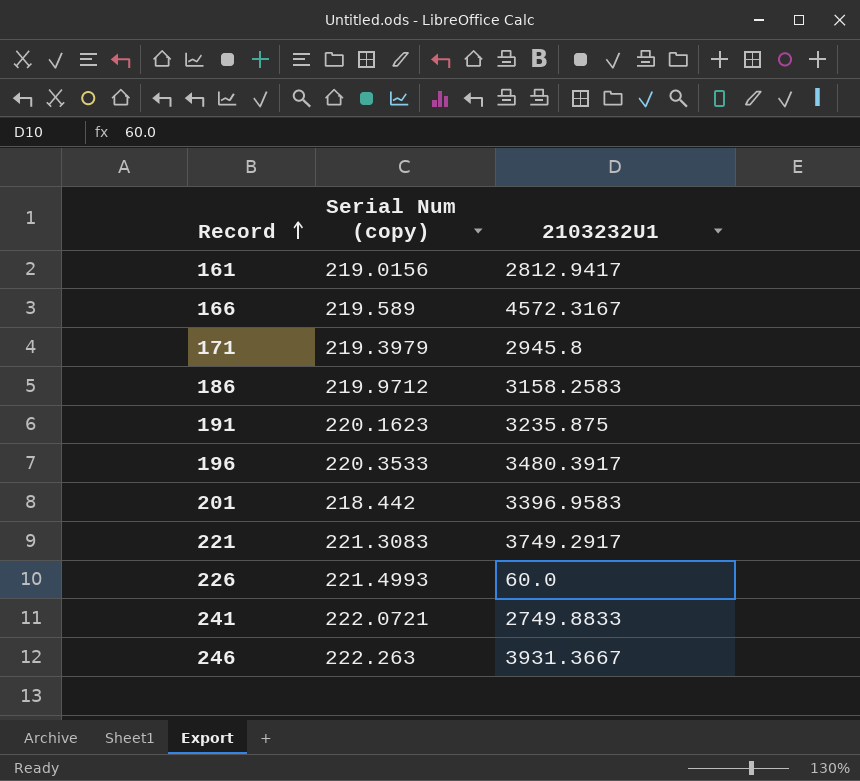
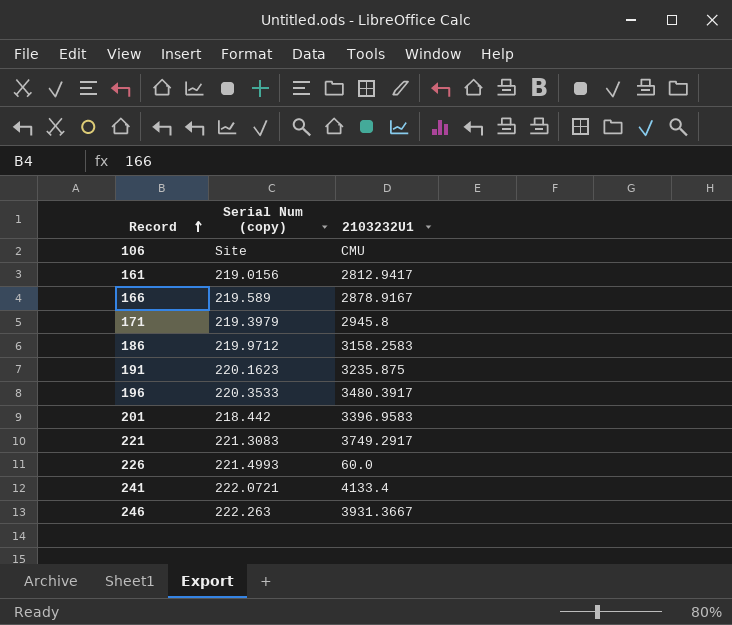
row 106: none -> Site | CMU
166 | 2103232U1: 4572.3167 -> 2878.9167
241 | 2103232U1: 2749.8833 -> 4133.4

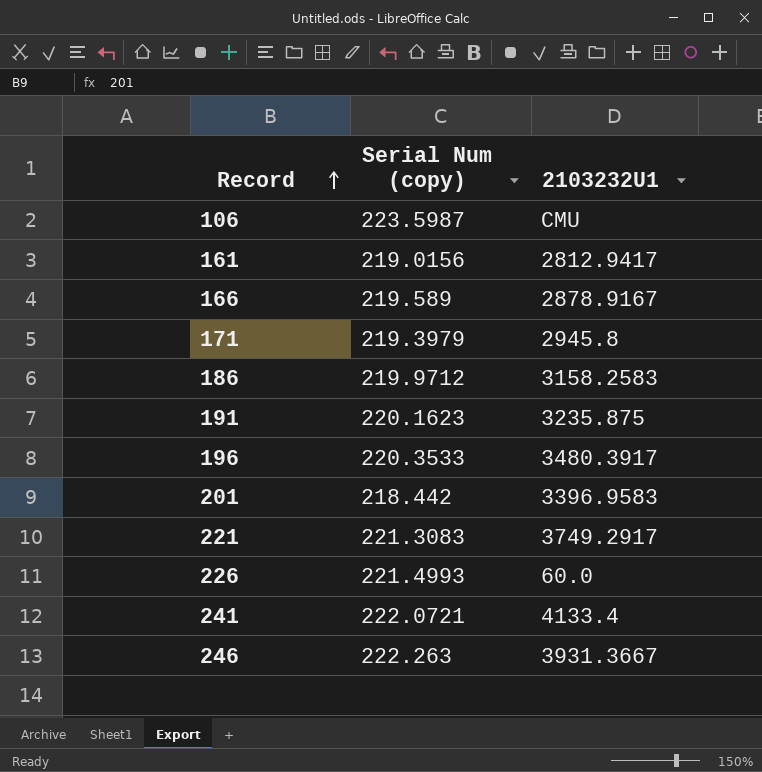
106 | Serial Num (copy): Site -> 223.5987

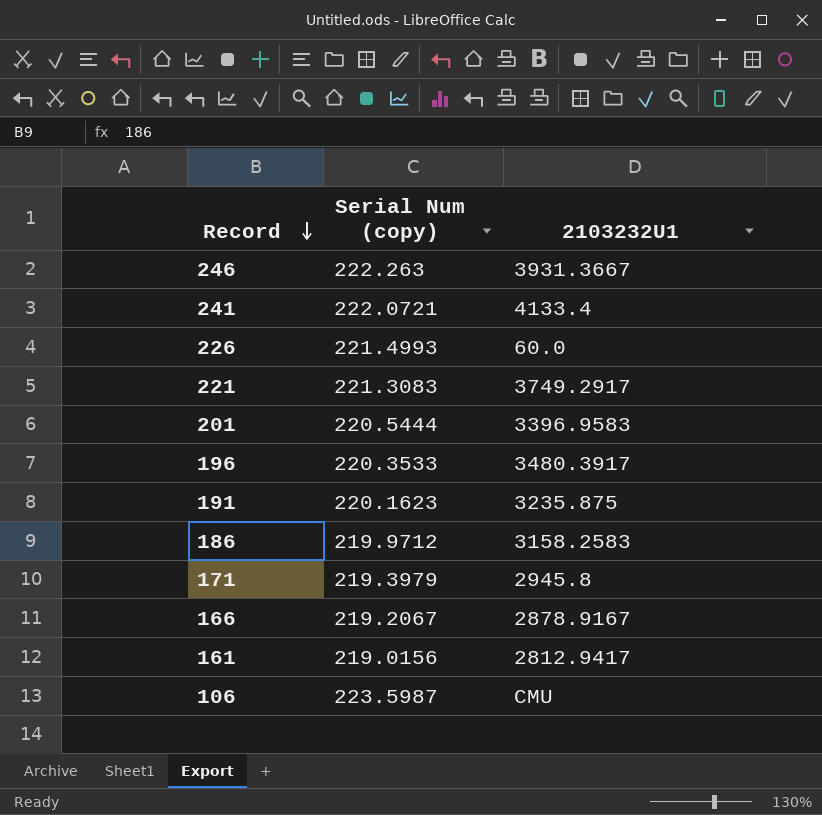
row order: Record ascending -> Record descending
201 | Serial Num (copy): 218.442 -> 220.5444
166 | Serial Num (copy): 219.589 -> 219.2067

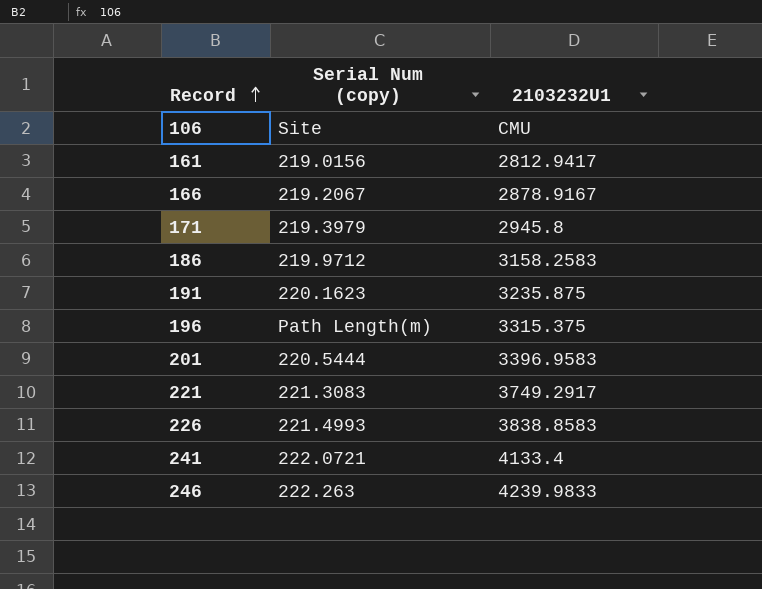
row order: Record descending -> Record ascending
106 | Serial Num (copy): 223.5987 -> Site
196 | Serial Num (copy): 220.3533 -> Path Length(m)
196 | 2103232U1: 3480.3917 -> 3315.375
226 | 2103232U1: 60.0 -> 3838.8583
246 | 2103232U1: 3931.3667 -> 4239.9833

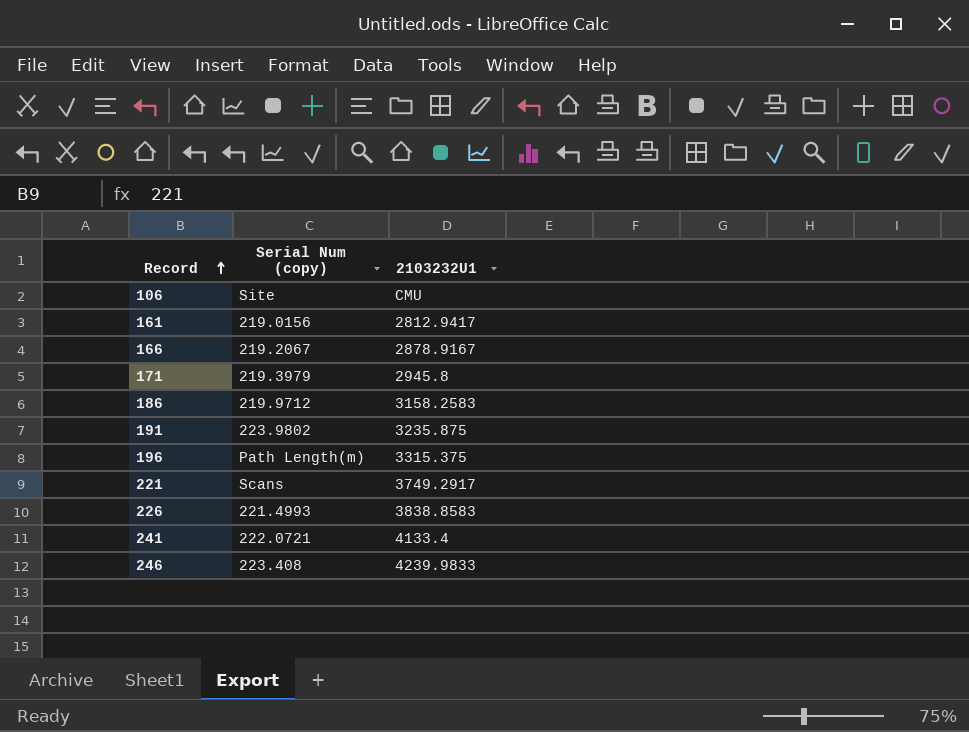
row 201: 220.5444 | 3396.9583 -> none
191 | Serial Num (copy): 220.1623 -> 223.9802
221 | Serial Num (copy): 221.3083 -> Scans
246 | Serial Num (copy): 222.263 -> 223.408

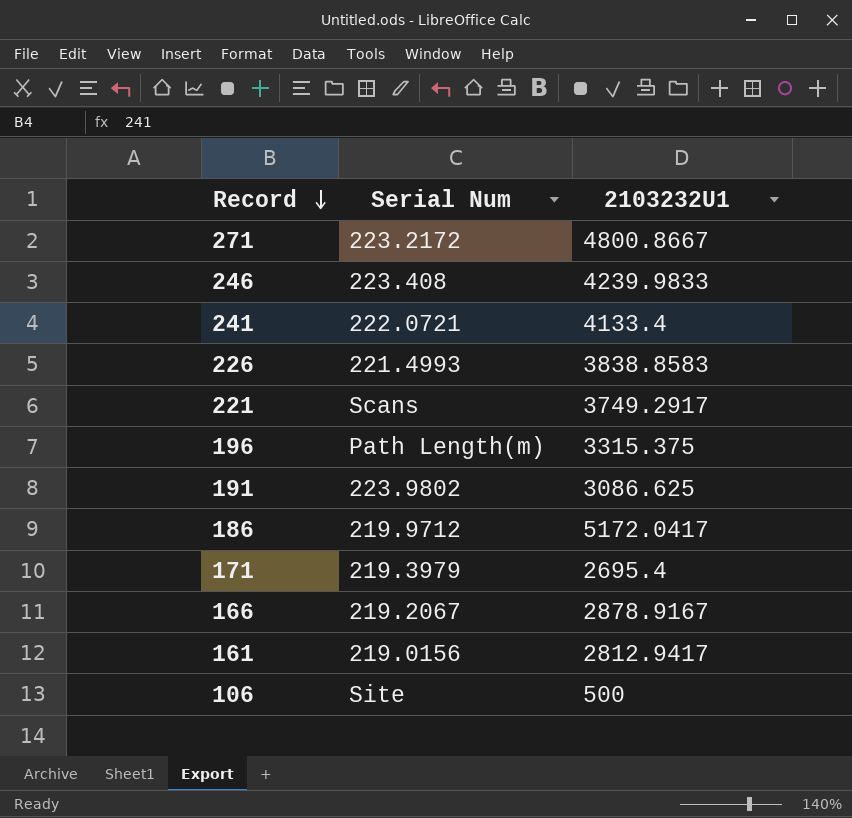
row order: Record ascending -> Record descending
column name: Serial Num (copy) -> Serial Num
row 271: none -> 223.2172 | 4800.8667
191 | 2103232U1: 3235.875 -> 3086.625
186 | 2103232U1: 3158.2583 -> 5172.0417
171 | 2103232U1: 2945.8 -> 2695.4
106 | 2103232U1: CMU -> 500

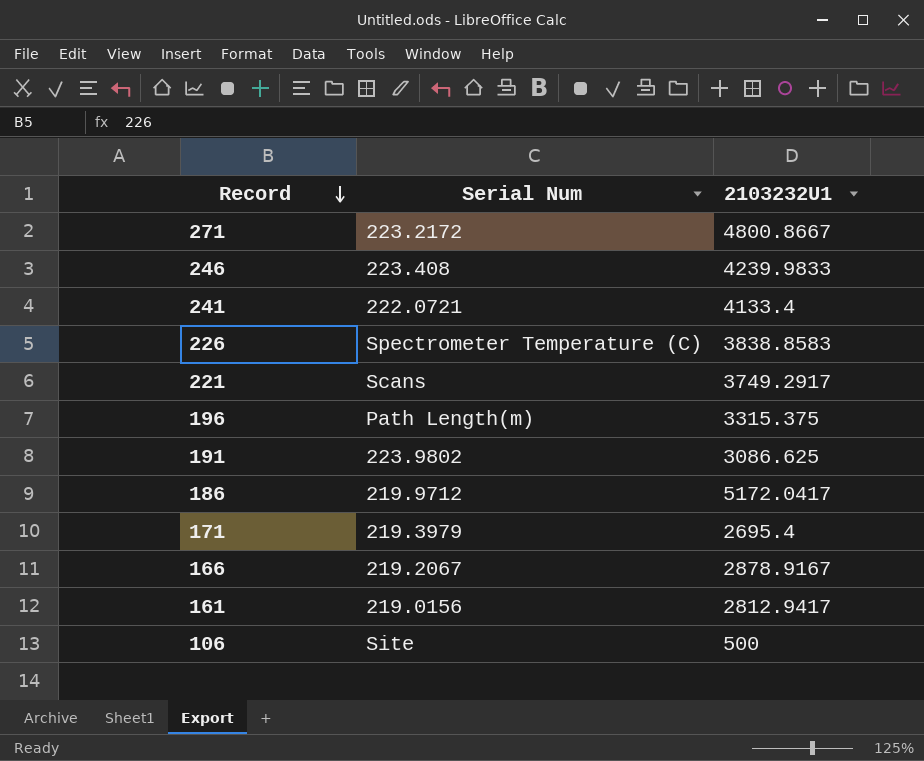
226 | Serial Num: 221.4993 -> Spectrometer Temperature (C)

